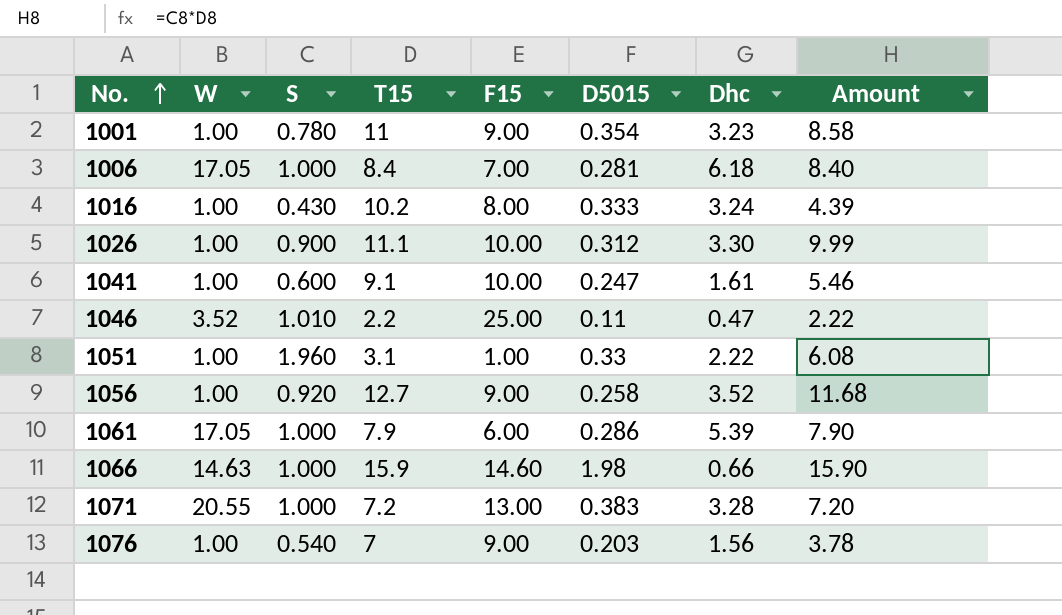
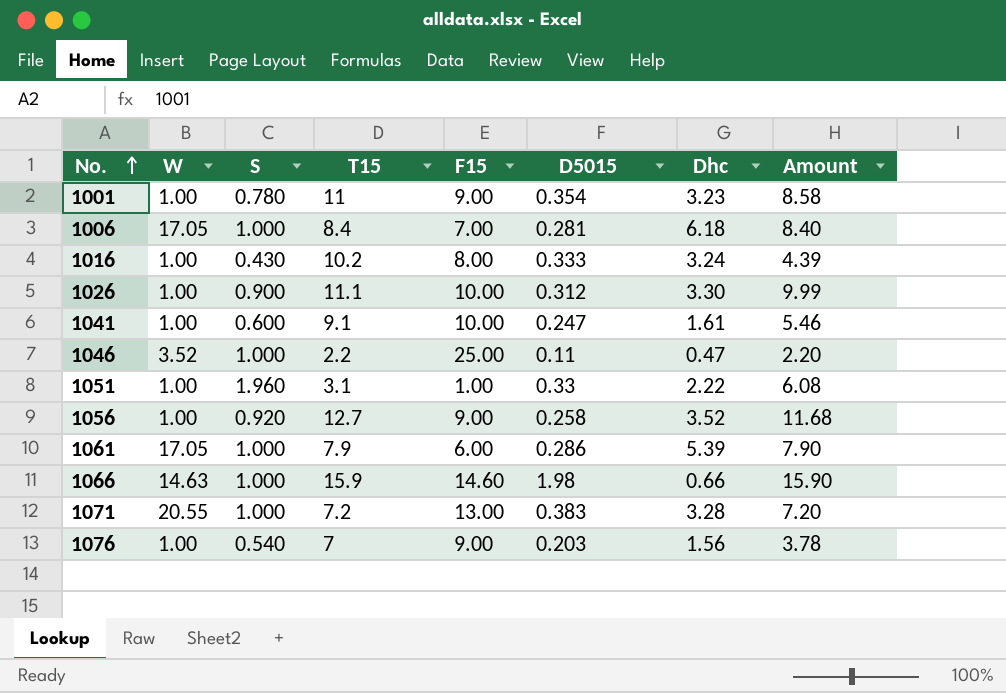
1046 | S: 1.010 -> 1.000
1046 | Amount: 2.22 -> 2.20

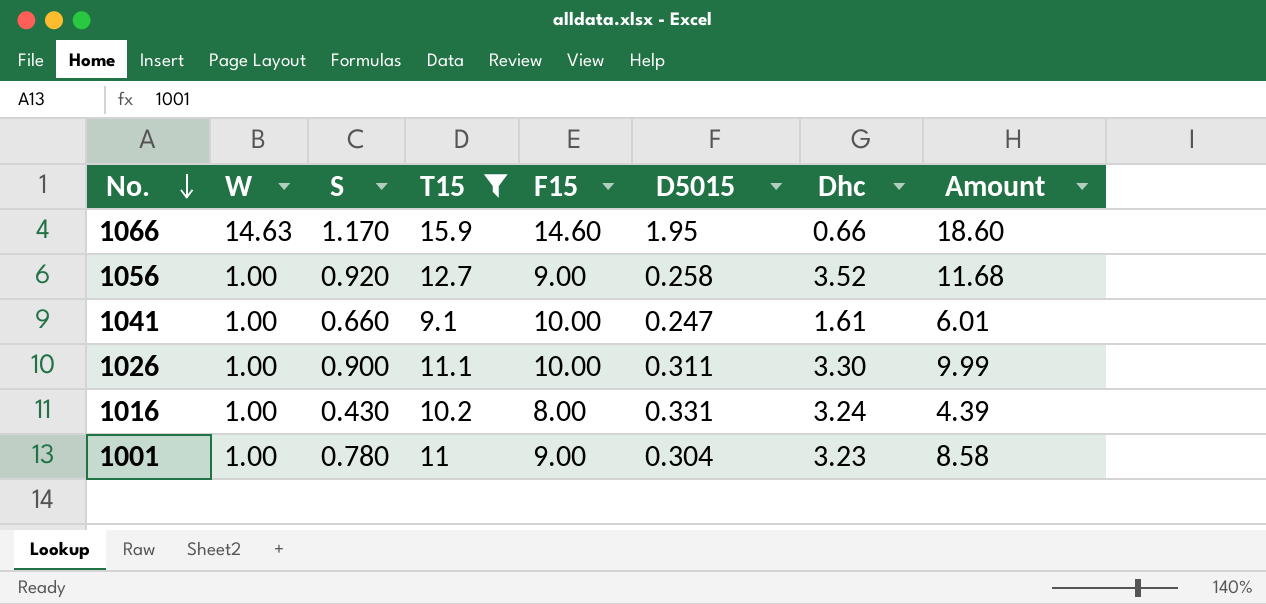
filter: none -> T15 >= 9.1
row order: No. ascending -> No. descending
1066 | S: 1.000 -> 1.170
1066 | D5015: 1.98 -> 1.95
1066 | Amount: 15.90 -> 18.60
1041 | S: 0.600 -> 0.660
1041 | Amount: 5.46 -> 6.01
1026 | D5015: 0.312 -> 0.311
1016 | D5015: 0.333 -> 0.331
1001 | D5015: 0.354 -> 0.304

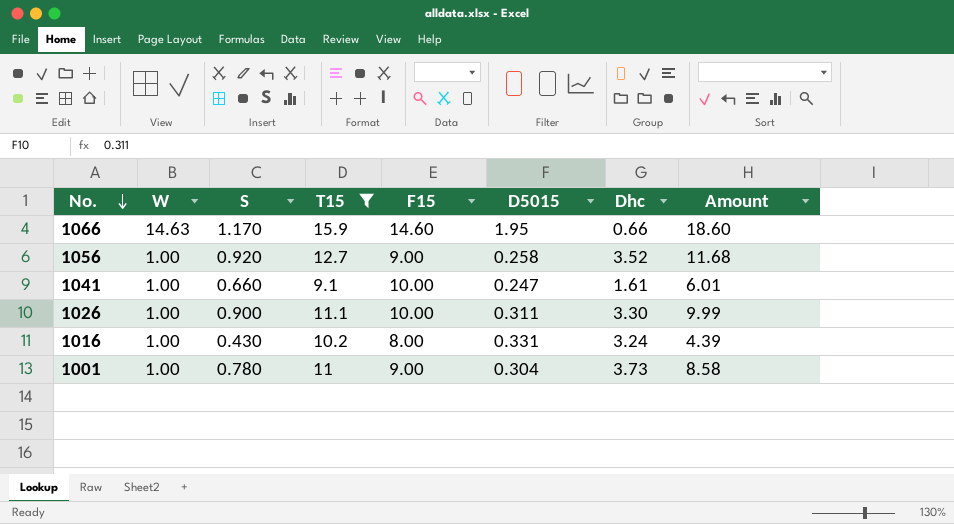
1001 | Dhc: 3.23 -> 3.73

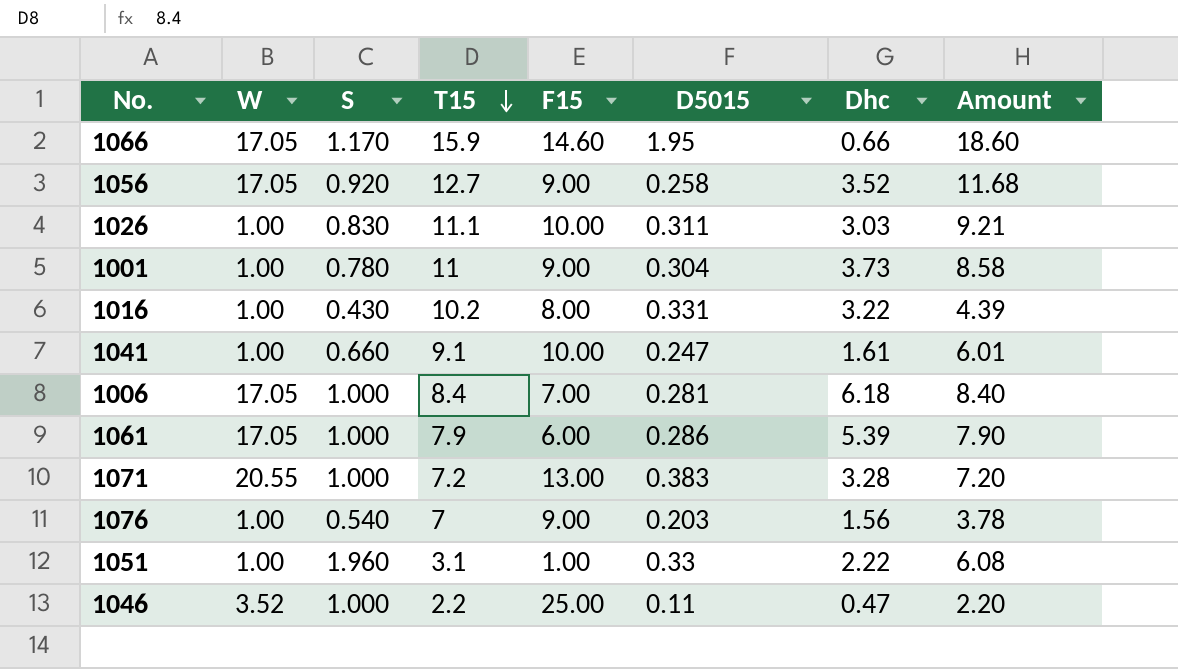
filter: T15 >= 9.1 -> none
row order: No. descending -> T15 descending
1066 | W: 14.63 -> 17.05
1056 | W: 1.00 -> 17.05
1026 | S: 0.900 -> 0.830
1026 | Dhc: 3.30 -> 3.03
1026 | Amount: 9.99 -> 9.21
1016 | Dhc: 3.24 -> 3.22

